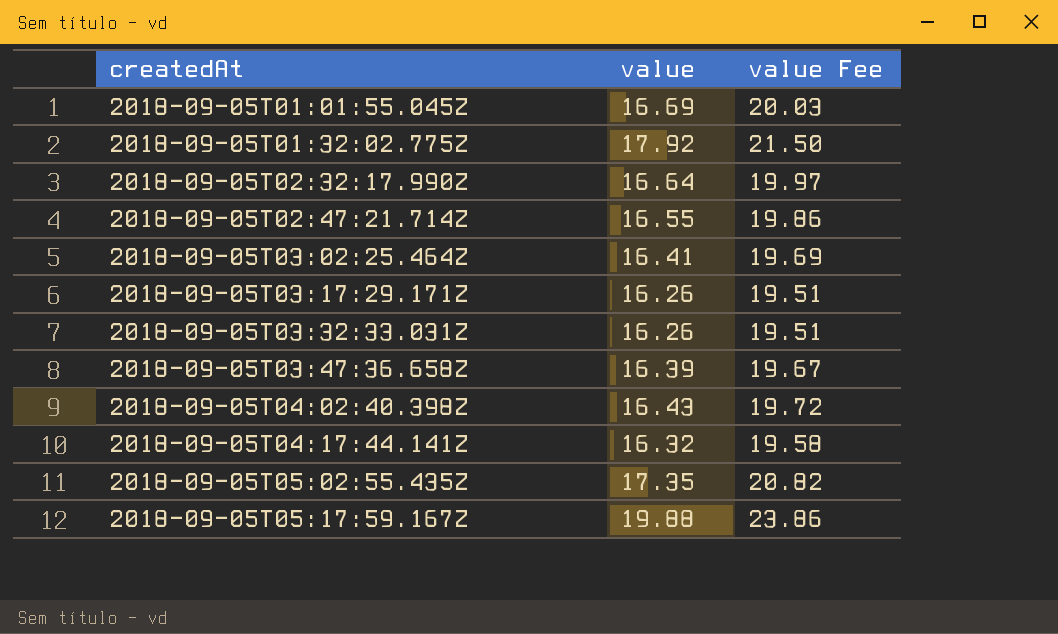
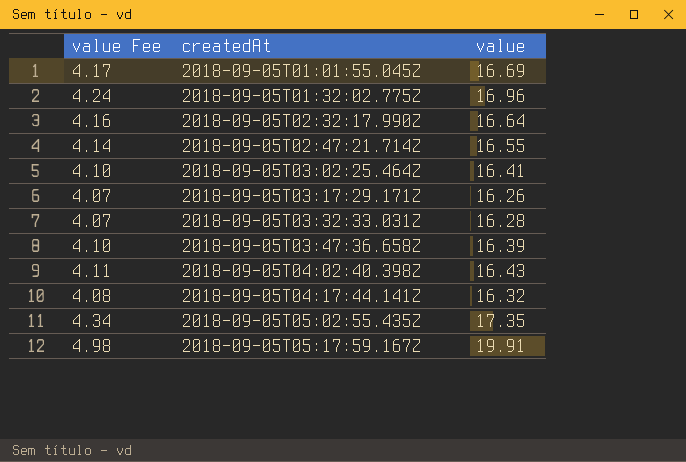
column value Fee | formula: [value] * 1.2 -> [value] * 0.25
column value Fee | position: 3 -> 1
2018-09-05T01:32:02.775Z | value: 17.92 -> 16.96
2018-09-05T03:32:33.031Z | value: 16.26 -> 16.28
2018-09-05T05:17:59.167Z | value: 19.88 -> 19.91

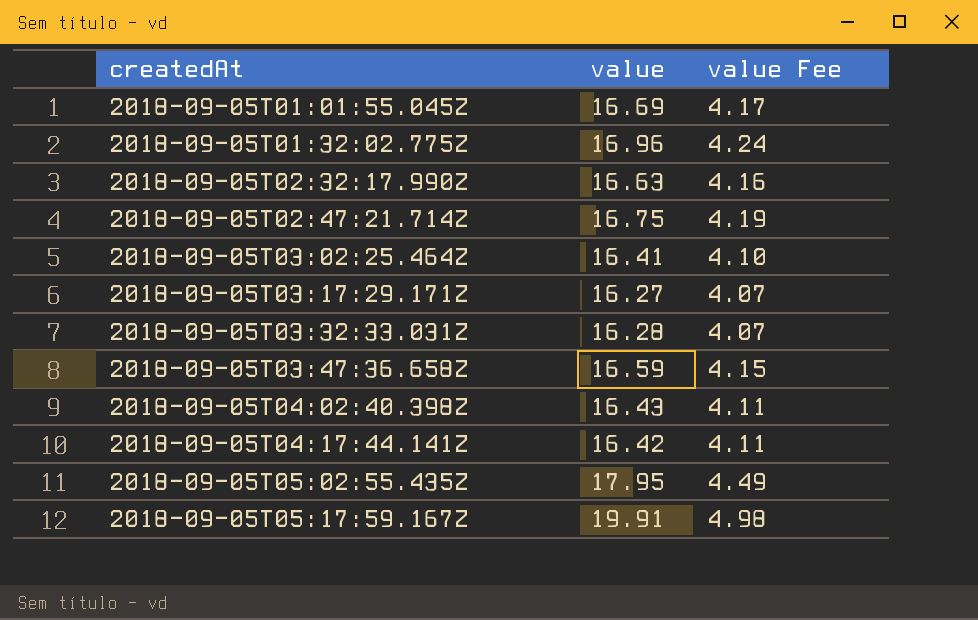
column value Fee | position: 1 -> 3
2018-09-05T02:32:17.990Z | value: 16.64 -> 16.63
2018-09-05T02:47:21.714Z | value: 16.55 -> 16.75
2018-09-05T02:47:21.714Z | value Fee: 4.14 -> 4.19
2018-09-05T03:17:29.171Z | value: 16.26 -> 16.27
2018-09-05T03:47:36.658Z | value: 16.39 -> 16.59
2018-09-05T03:47:36.658Z | value Fee: 4.10 -> 4.15
2018-09-05T04:17:44.141Z | value: 16.32 -> 16.42
2018-09-05T04:17:44.141Z | value Fee: 4.08 -> 4.11
2018-09-05T05:02:55.435Z | value: 17.35 -> 17.95
2018-09-05T05:02:55.435Z | value Fee: 4.34 -> 4.49

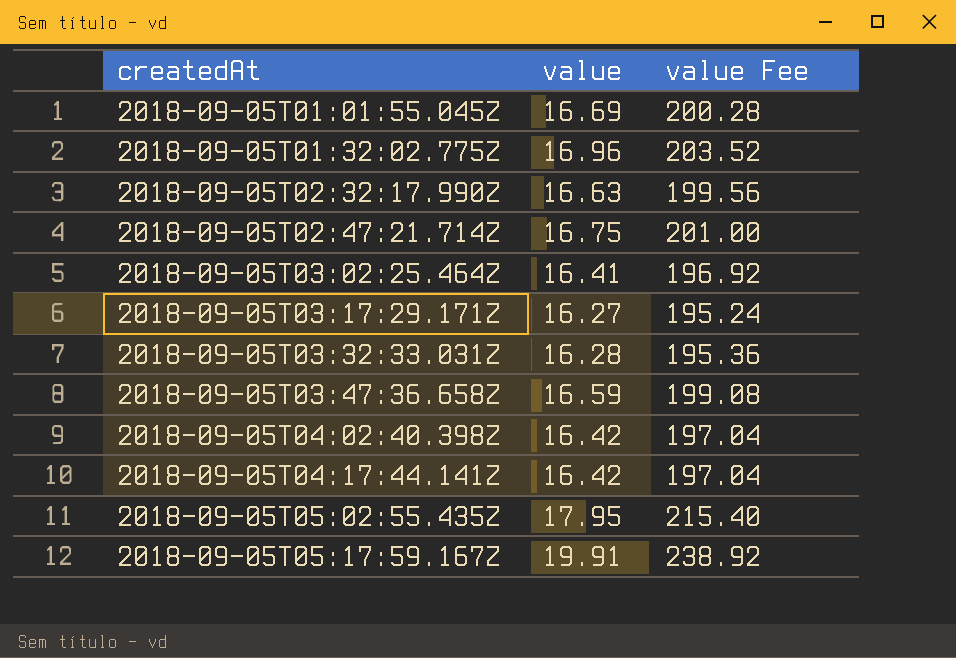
column value Fee | formula: [value] * 0.25 -> [value] * 12
2018-09-05T04:02:40.398Z | value: 16.43 -> 16.42

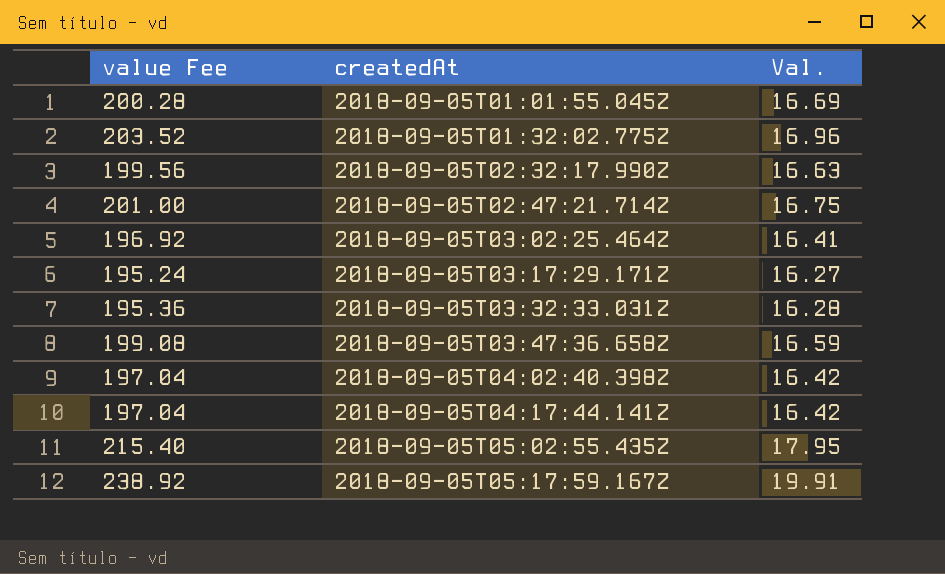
column value Fee | position: 3 -> 1
column name: value -> Val.

